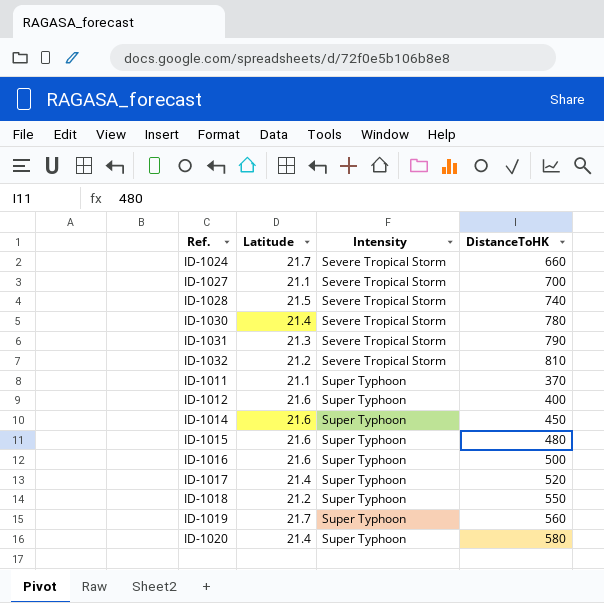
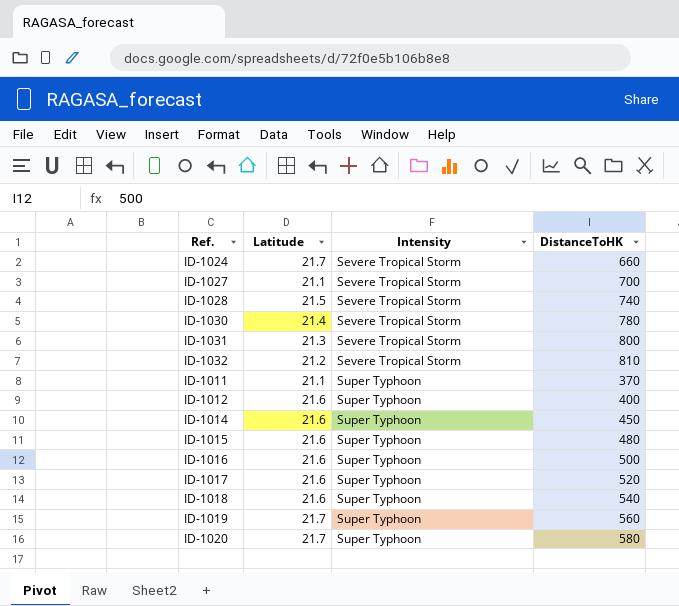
ID-1031 | DistanceToHK: 790 -> 800
ID-1017 | Latitude: 21.4 -> 21.6
ID-1018 | Latitude: 21.2 -> 21.6
ID-1018 | DistanceToHK: 550 -> 540
ID-1020 | Latitude: 21.4 -> 21.7

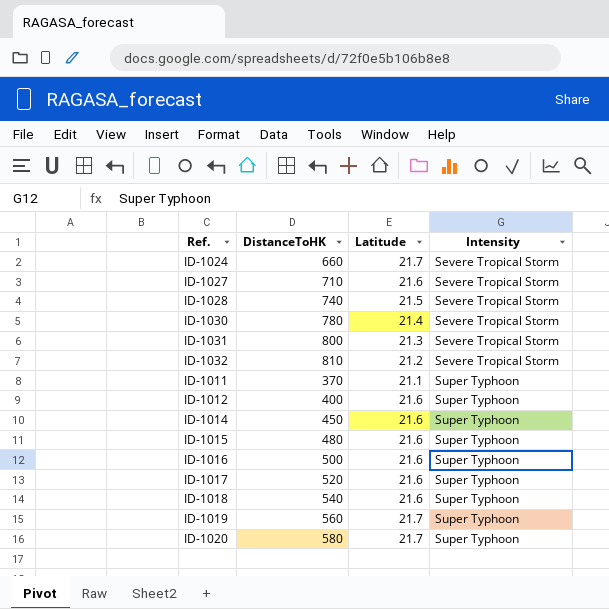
column DistanceToHK | position: 4 -> 2
ID-1027 | DistanceToHK: 700 -> 710
ID-1027 | Latitude: 21.1 -> 21.6

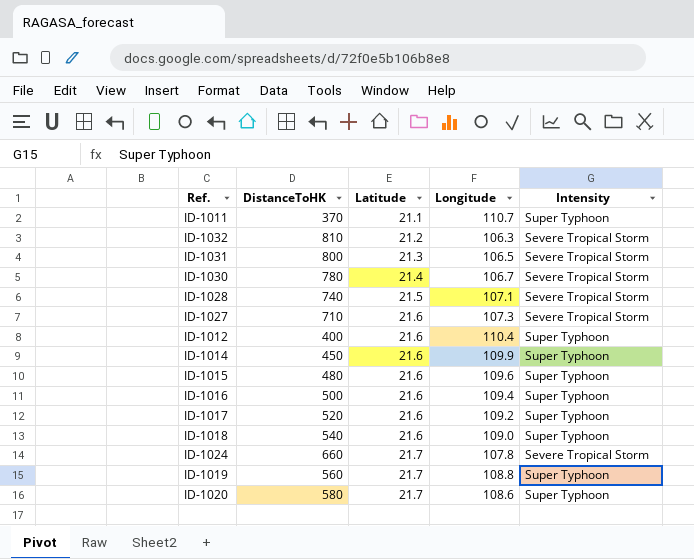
row order: Intensity ascending -> Latitude ascending
column Longitude | position: none -> 4

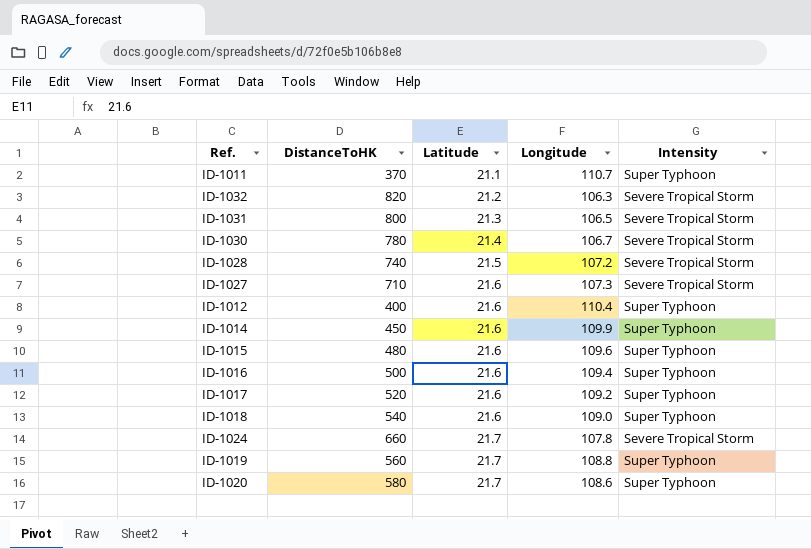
ID-1032 | DistanceToHK: 810 -> 820
ID-1028 | Longitude: 107.1 -> 107.2

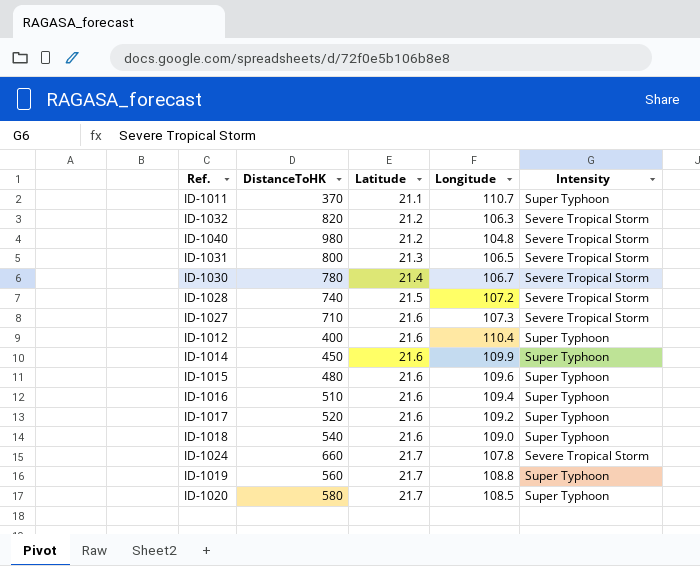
row ID-1040: none -> 980 | 21.2 | 104.8 | Severe Tropical Storm
ID-1016 | DistanceToHK: 500 -> 510
ID-1020 | Longitude: 108.6 -> 108.5

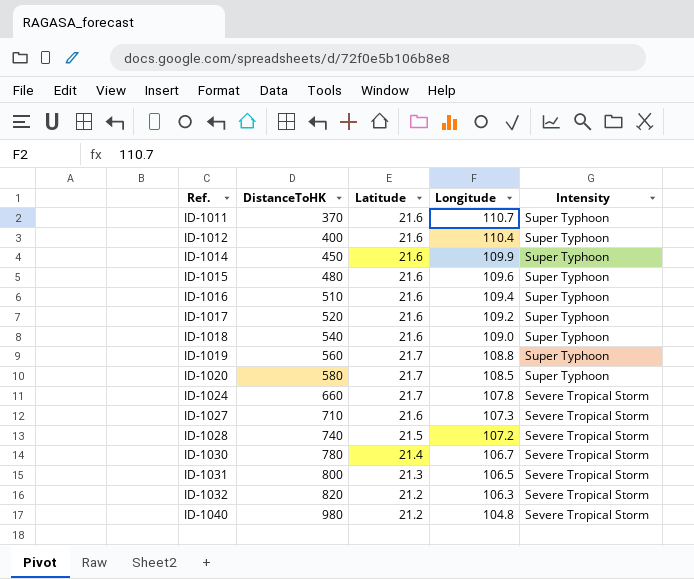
row order: Latitude ascending -> Ref. ascending
ID-1011 | Latitude: 21.1 -> 21.6

